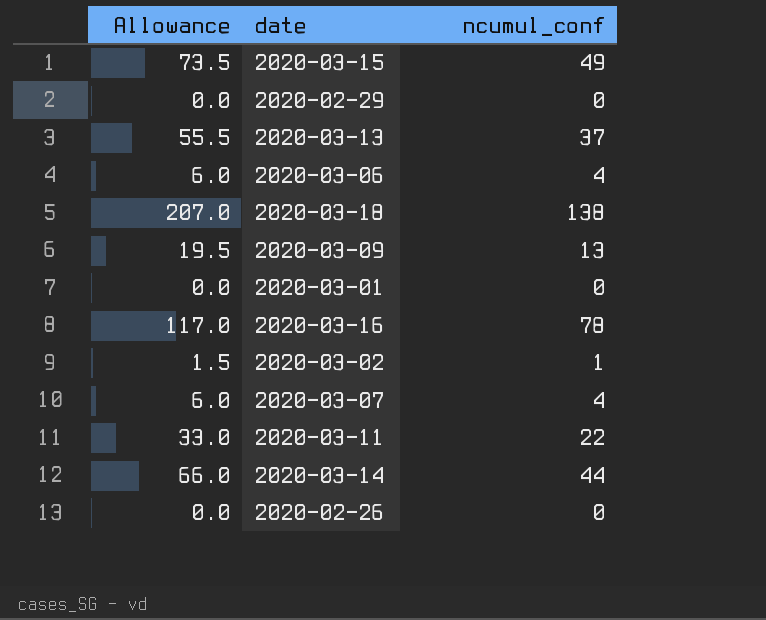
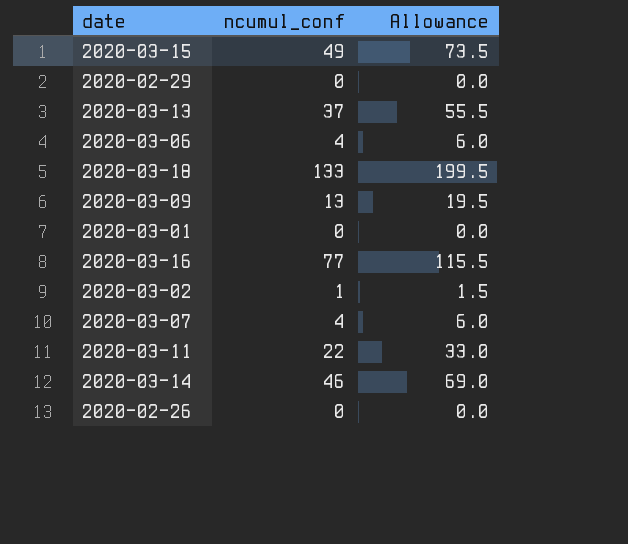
column Allowance | position: 1 -> 3
2020-03-18 | ncumul_conf: 138 -> 133
2020-03-18 | Allowance: 207.0 -> 199.5
2020-03-16 | ncumul_conf: 78 -> 77
2020-03-16 | Allowance: 117.0 -> 115.5
2020-03-14 | ncumul_conf: 44 -> 46
2020-03-14 | Allowance: 66.0 -> 69.0

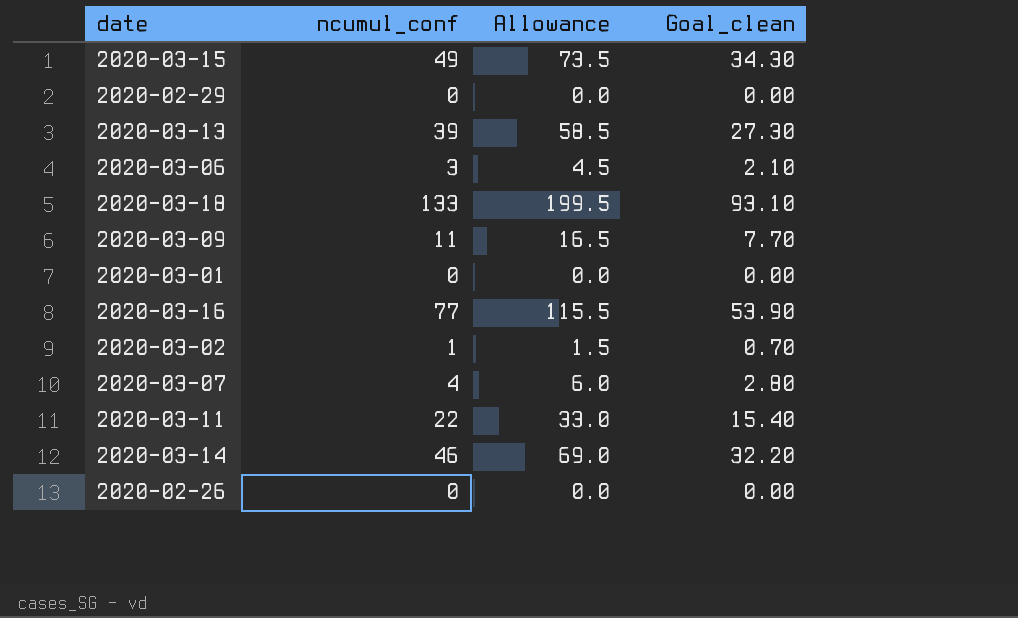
column Goal_clean | formula: none -> [ncumul_conf] * 0.7
2020-03-13 | ncumul_conf: 37 -> 39
2020-03-13 | Allowance: 55.5 -> 58.5
2020-03-06 | ncumul_conf: 4 -> 3
2020-03-06 | Allowance: 6.0 -> 4.5
2020-03-09 | ncumul_conf: 13 -> 11
2020-03-09 | Allowance: 19.5 -> 16.5

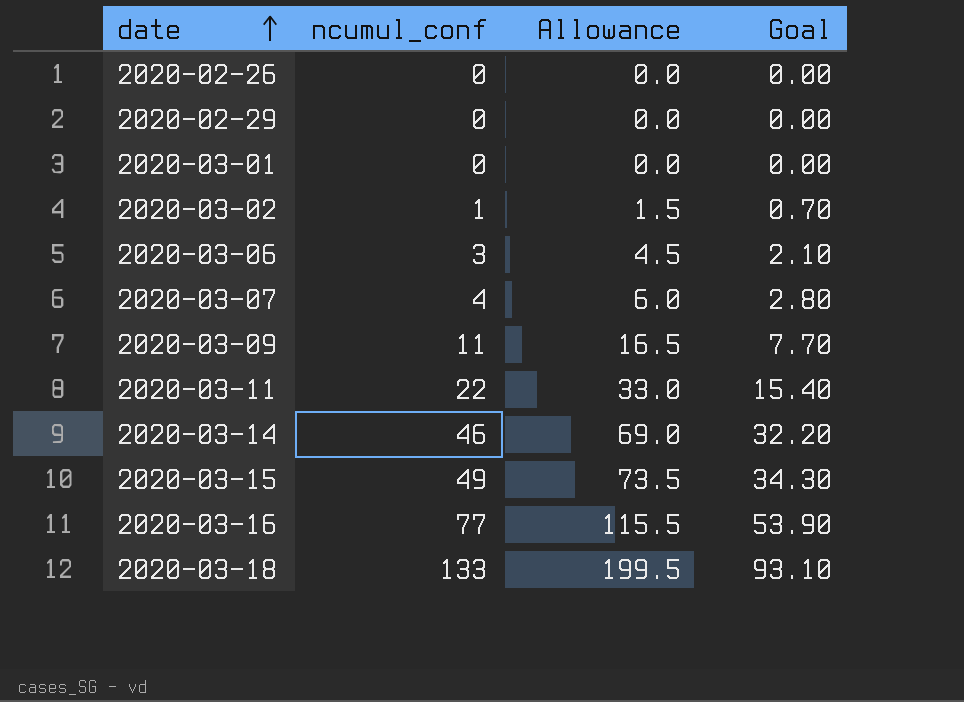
row order: none -> date ascending
column name: Goal_clean -> Goal
row 2020-03-13: 39 | 58.5 | 27.30 -> none

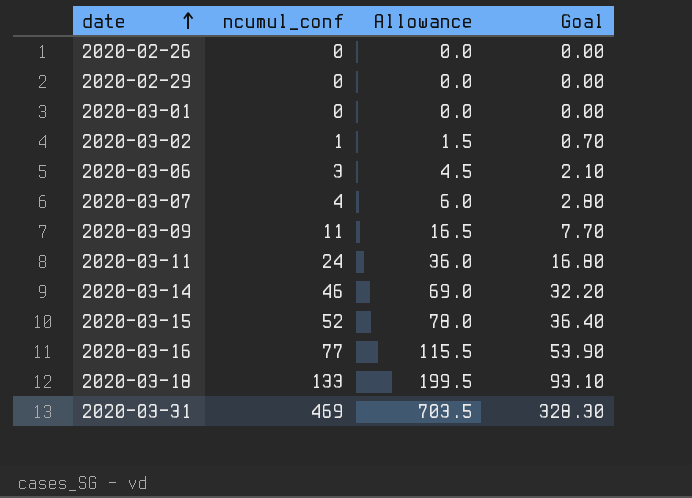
2020-03-11 | ncumul_conf: 22 -> 24
2020-03-11 | Allowance: 33.0 -> 36.0
2020-03-11 | Goal: 15.40 -> 16.80
2020-03-15 | ncumul_conf: 49 -> 52
2020-03-15 | Allowance: 73.5 -> 78.0
2020-03-15 | Goal: 34.30 -> 36.40
row 2020-03-31: none -> 469 | 703.5 | 328.30

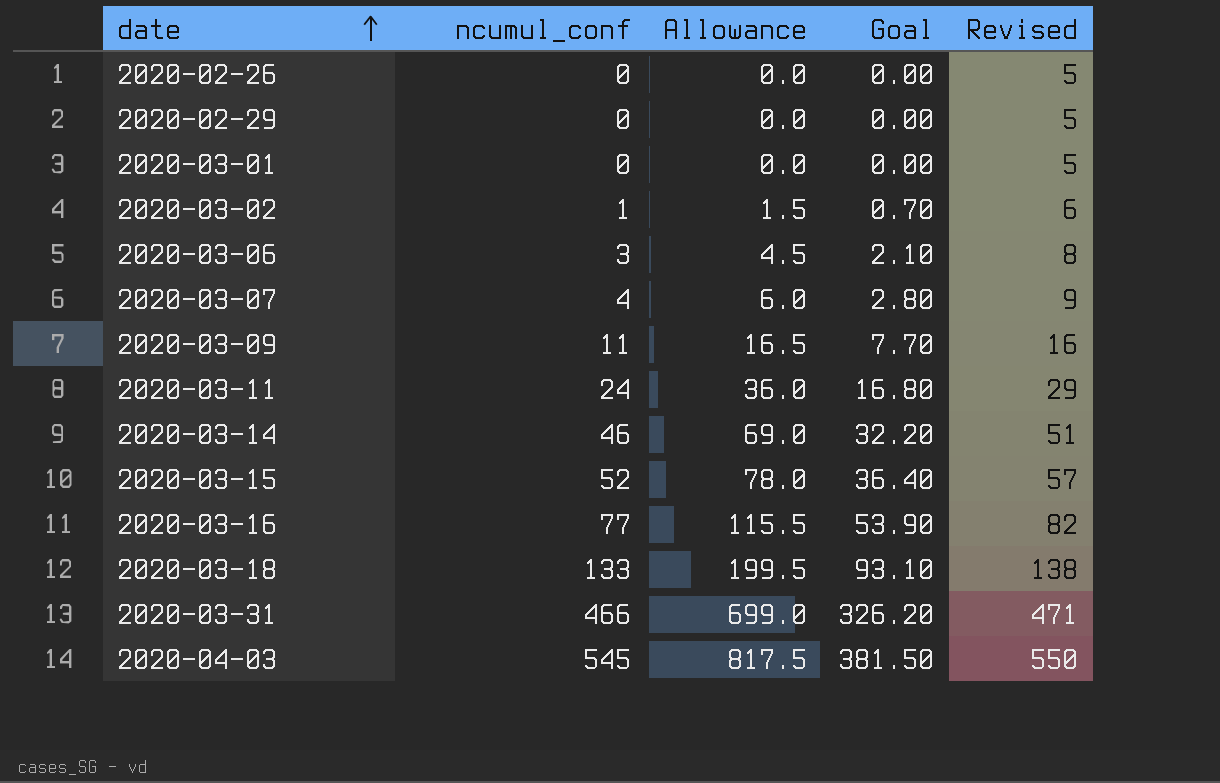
column Revised | formula: none -> [ncumul_conf] + 5
2020-03-31 | ncumul_conf: 469 -> 466
2020-03-31 | Allowance: 703.5 -> 699.0
2020-03-31 | Goal: 328.30 -> 326.20
row 2020-04-03: none -> 545 | 817.5 | 381.50 | 550

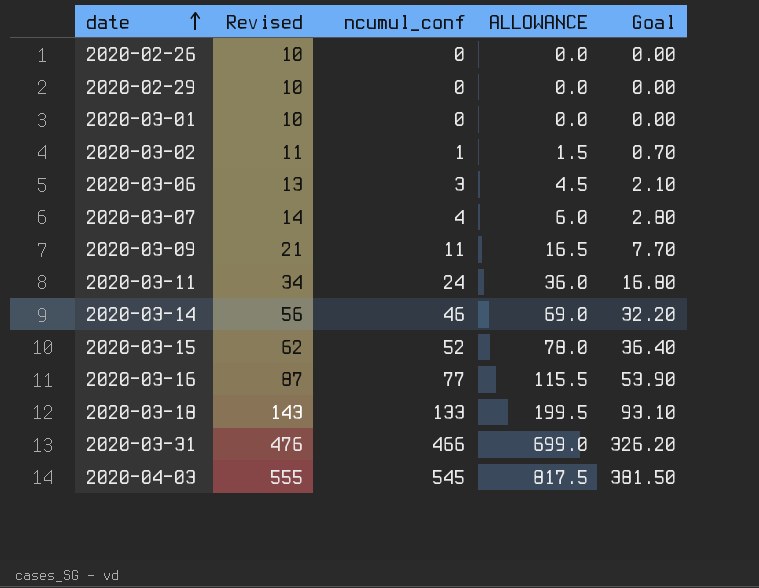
column Revised | formula: [ncumul_conf] + 5 -> [ncumul_conf] + 10
column Revised | position: 5 -> 2
column name: Allowance -> ALLOWANCE

